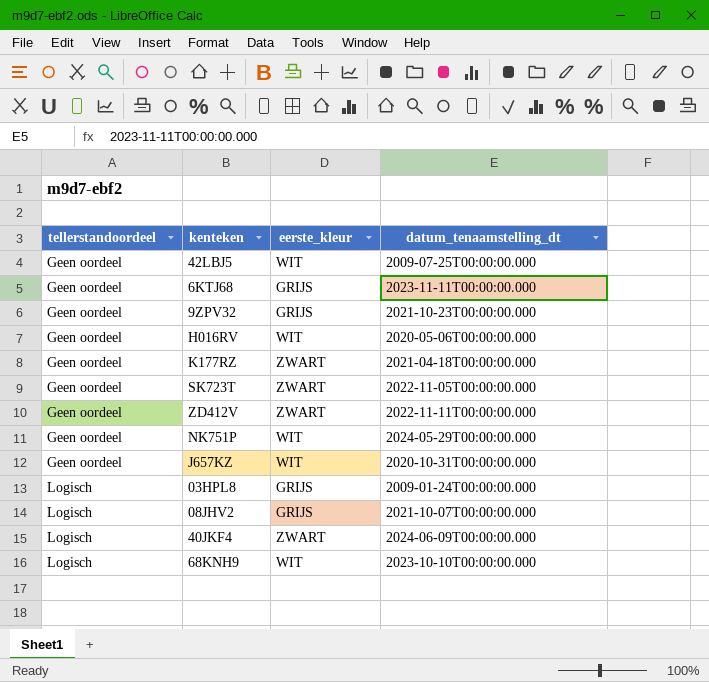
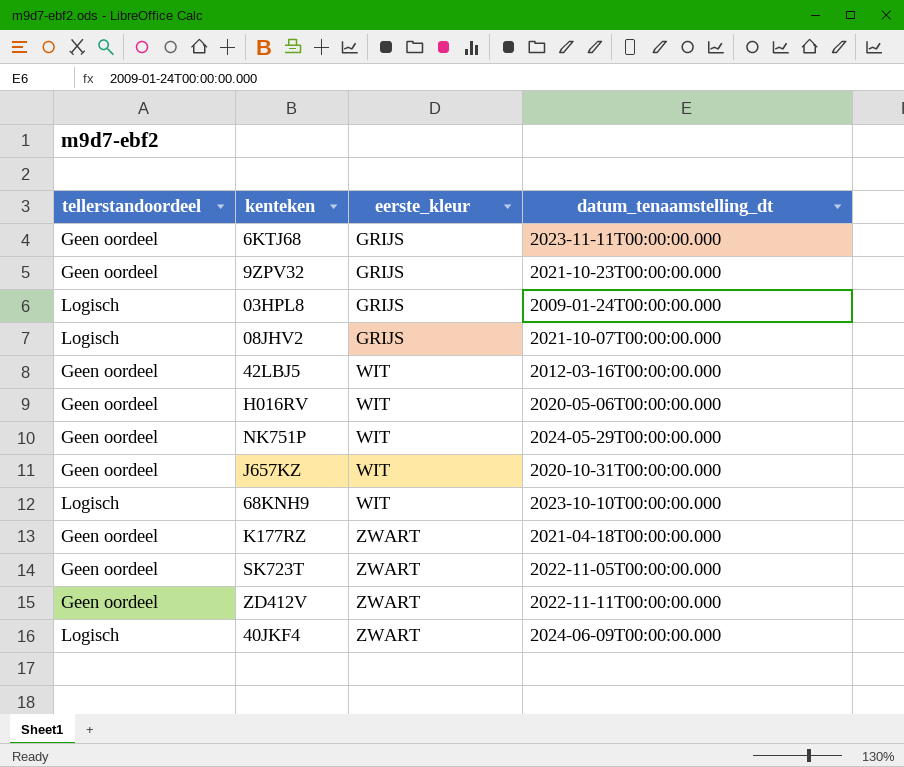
row order: tellerstandoordeel ascending -> eerste_kleur ascending
42LBJ5 | datum_tenaamstelling_dt: 2009-07-25T00:00:00.000 -> 2012-03-16T00:00:00.000

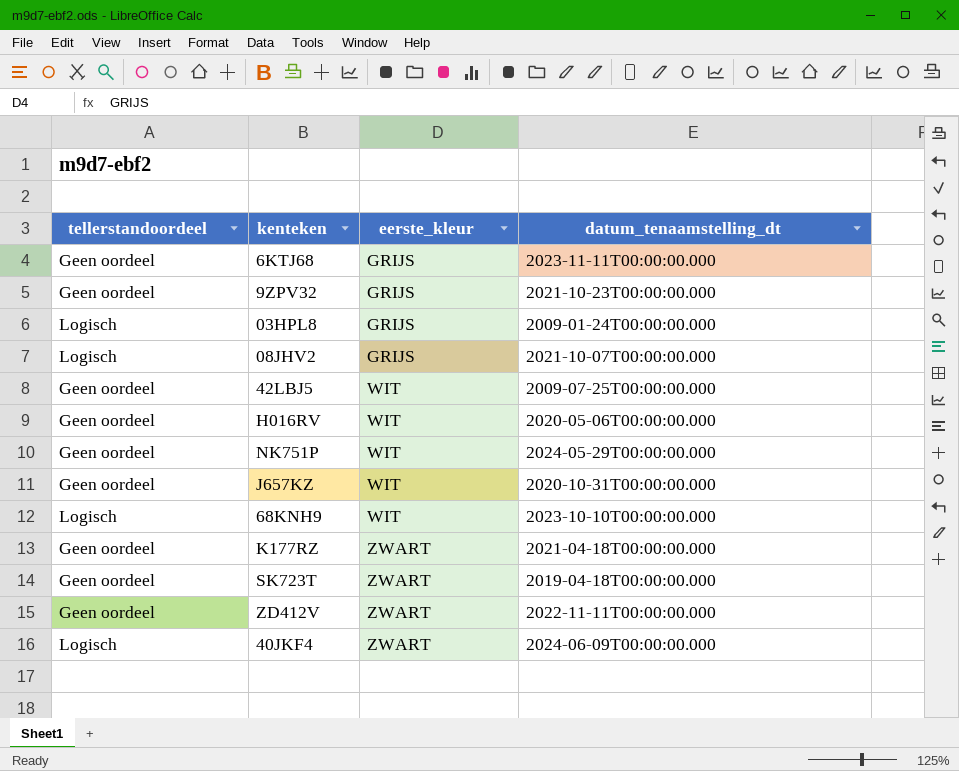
42LBJ5 | datum_tenaamstelling_dt: 2012-03-16T00:00:00.000 -> 2009-07-25T00:00:00.000
SK723T | datum_tenaamstelling_dt: 2022-11-05T00:00:00.000 -> 2019-04-18T00:00:00.000

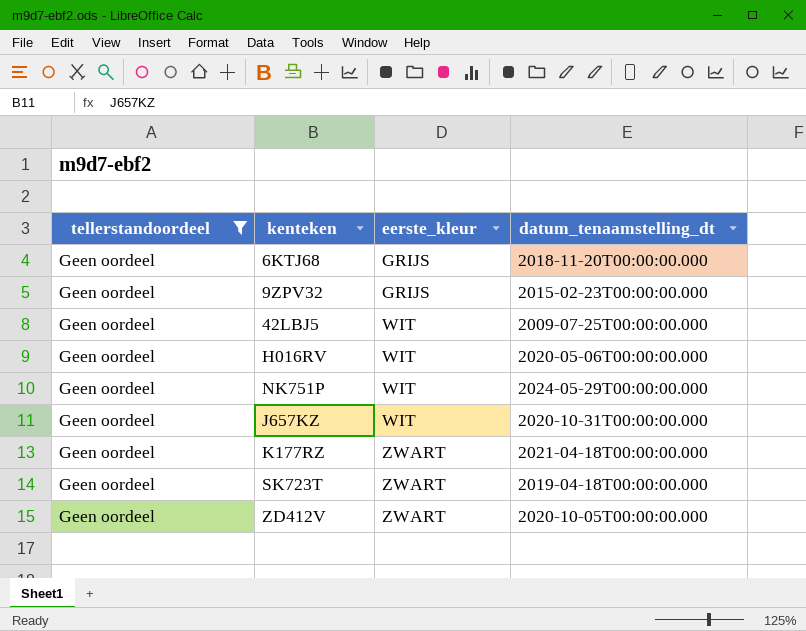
filter: none -> tellerstandoordeel = Geen oordeel
6KTJ68 | datum_tenaamstelling_dt: 2023-11-11T00:00:00.000 -> 2018-11-20T00:00:00.000
9ZPV32 | datum_tenaamstelling_dt: 2021-10-23T00:00:00.000 -> 2015-02-23T00:00:00.000
ZD412V | datum_tenaamstelling_dt: 2022-11-11T00:00:00.000 -> 2020-10-05T00:00:00.000

